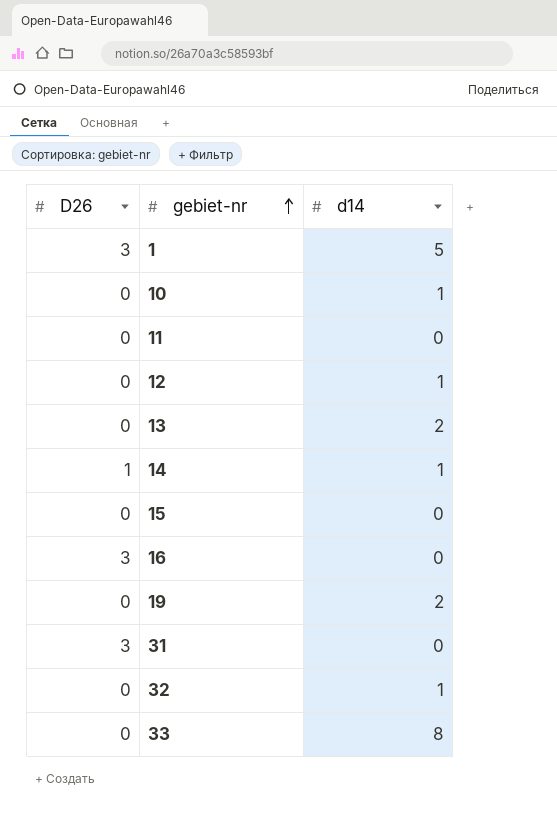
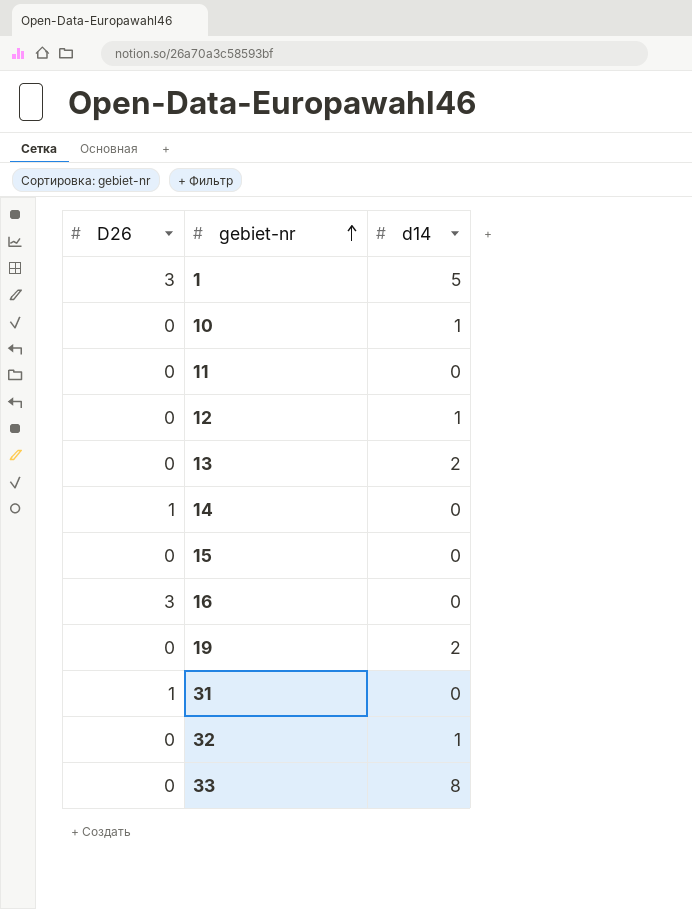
14 | d14: 1 -> 0
31 | D26: 3 -> 1

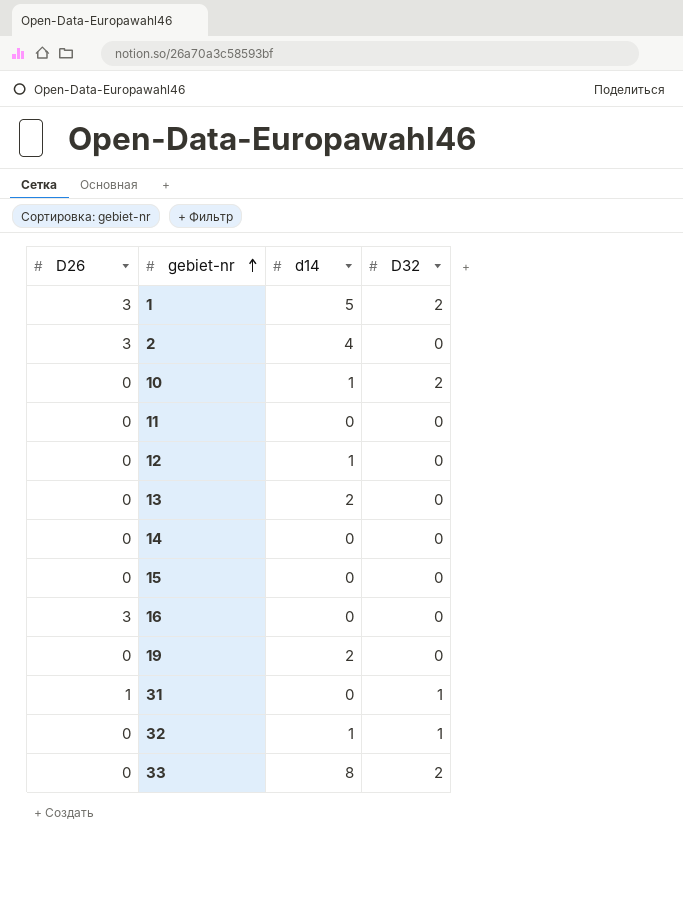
column D32 | position: none -> 4
row 2: none -> 3 | 4 | 0
14 | D26: 1 -> 0

